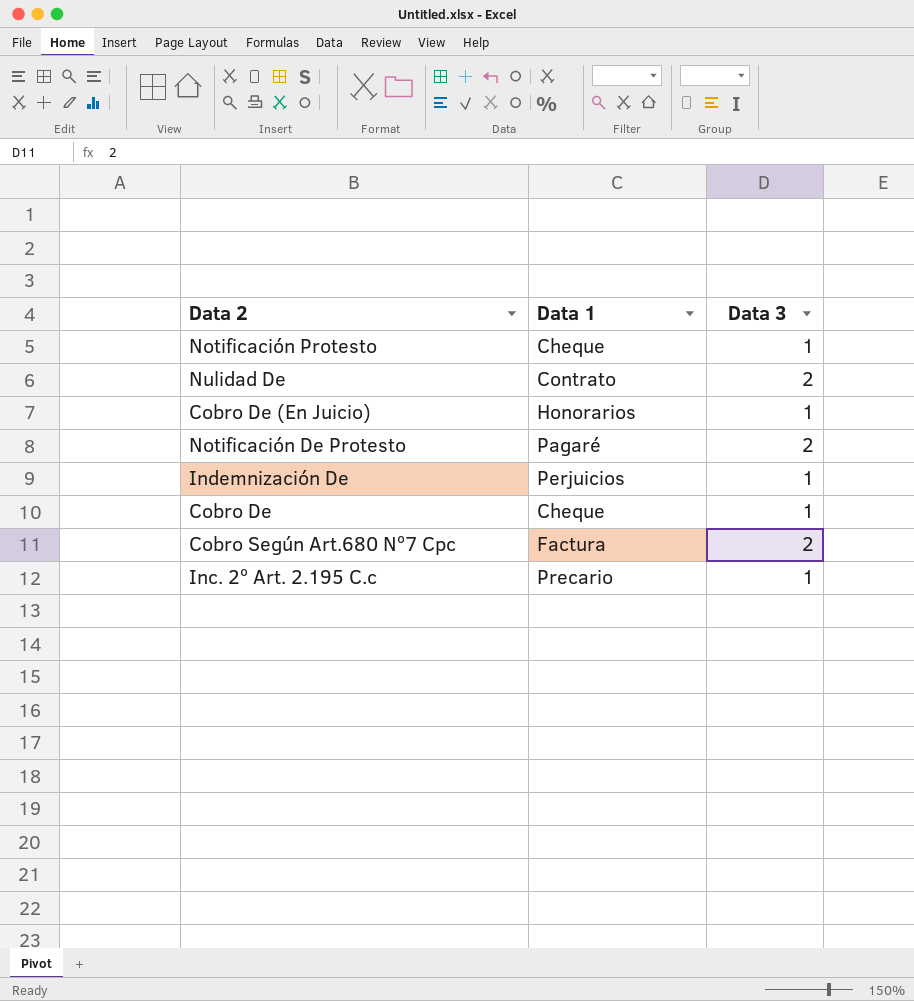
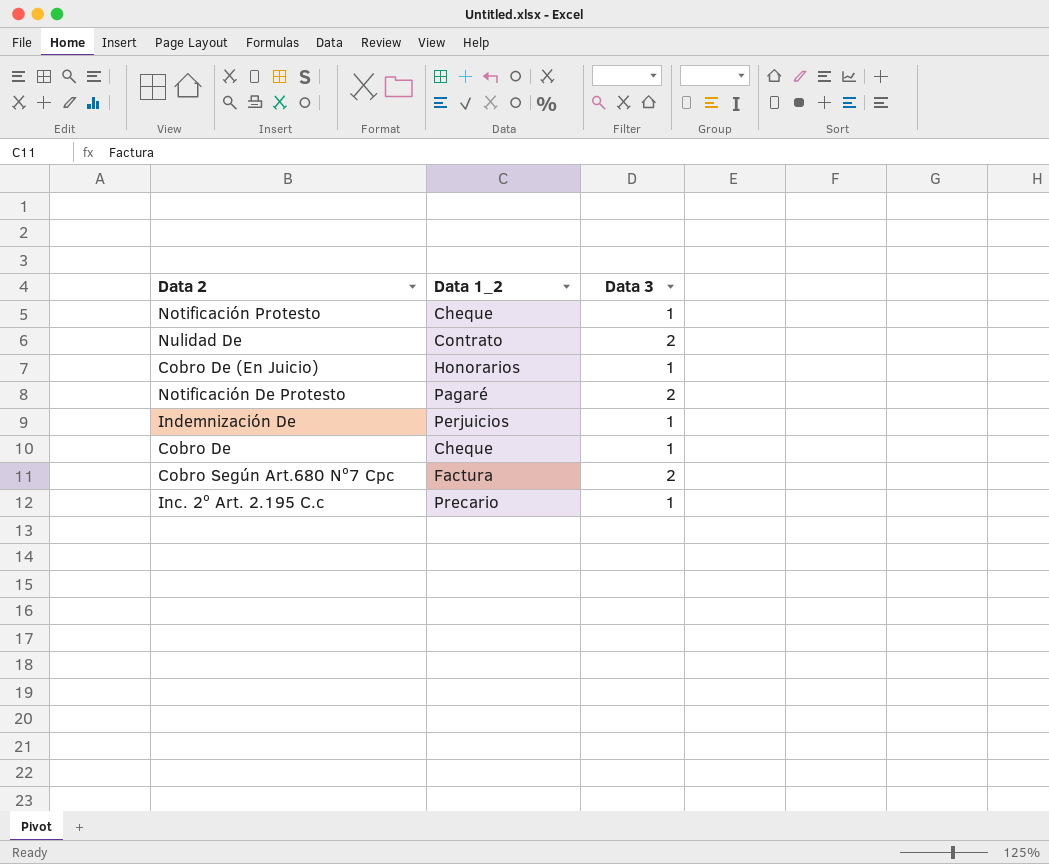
column name: Data 1 -> Data 1_2

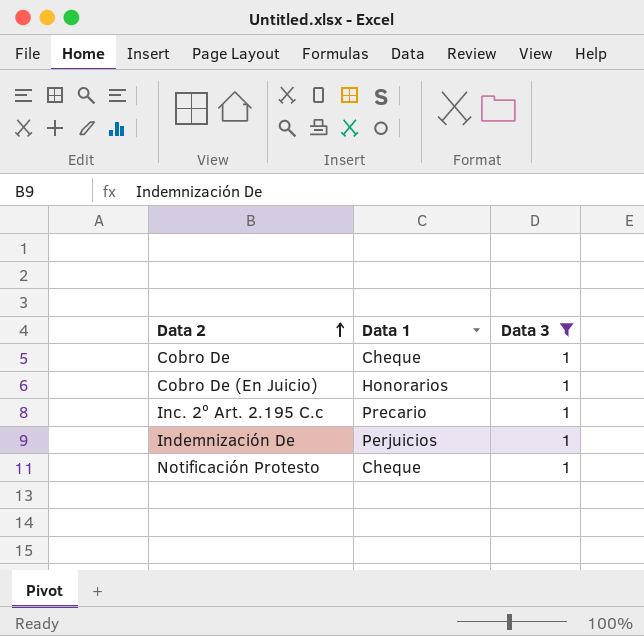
filter: none -> Data 3 = 1
row order: none -> Data 2 ascending
column name: Data 1_2 -> Data 1

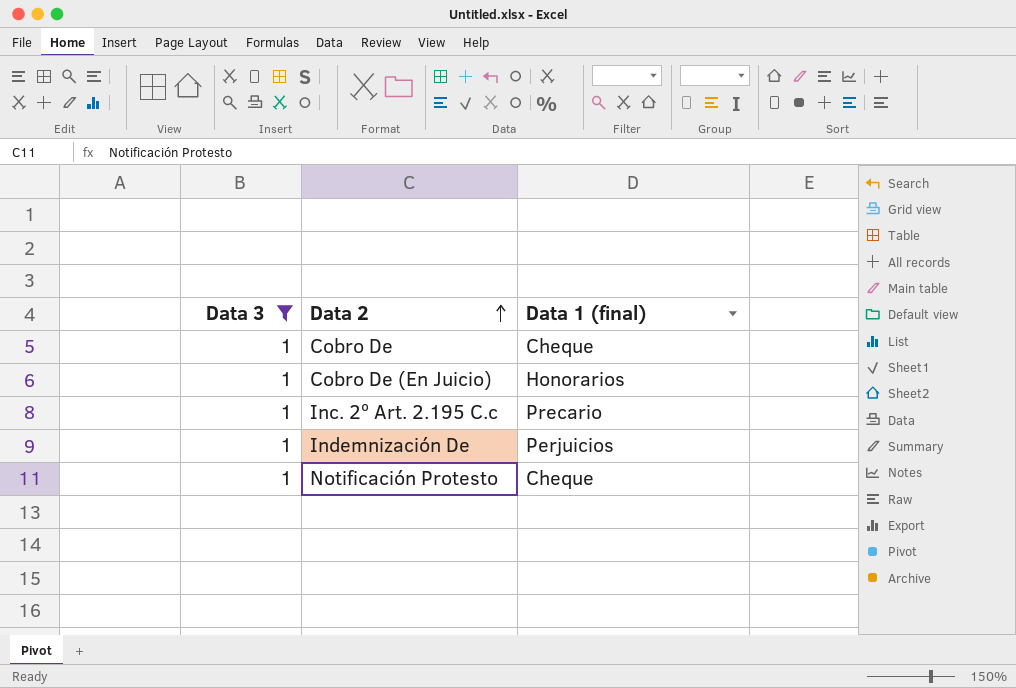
column Data 3 | position: 3 -> 1
column name: Data 1 -> Data 1 (final)

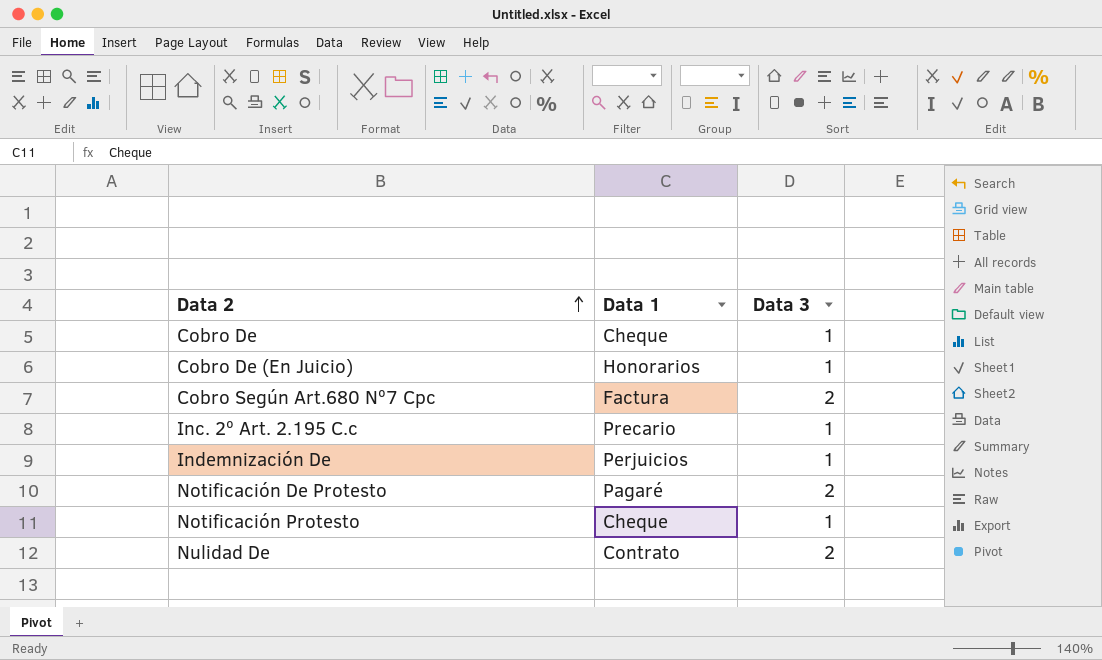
filter: Data 3 = 1 -> none
column name: Data 1 (final) -> Data 1
column Data 3 | position: 1 -> 3

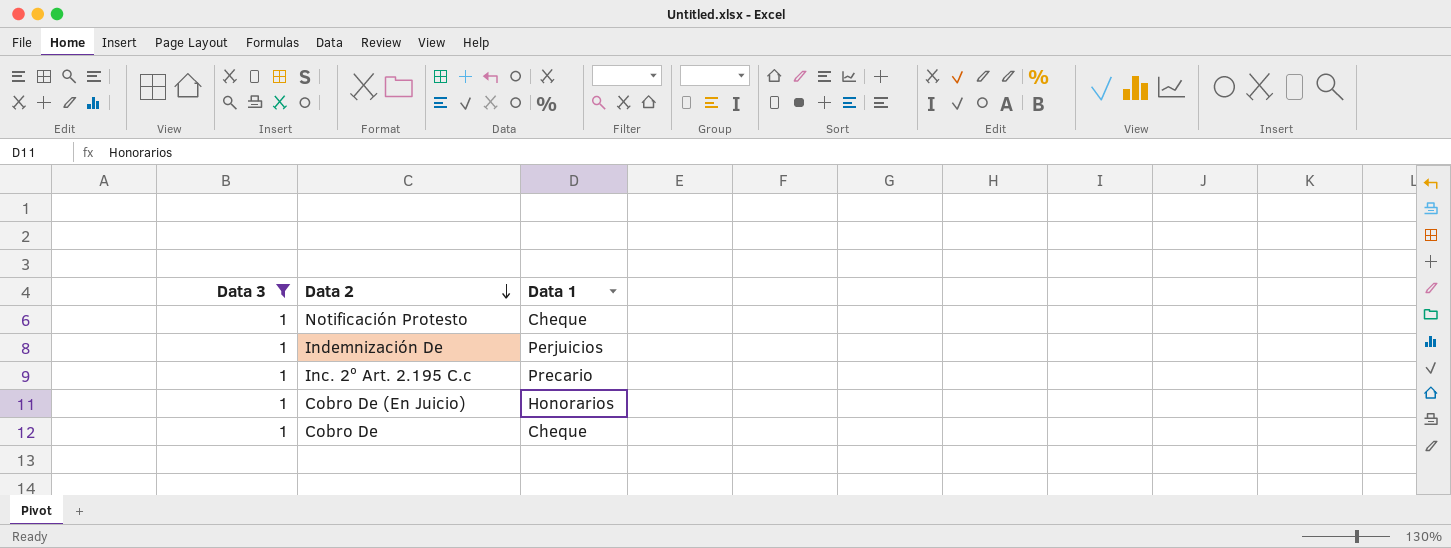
filter: none -> Data 3 = 1
row order: Data 2 ascending -> Data 2 descending
column Data 3 | position: 3 -> 1

